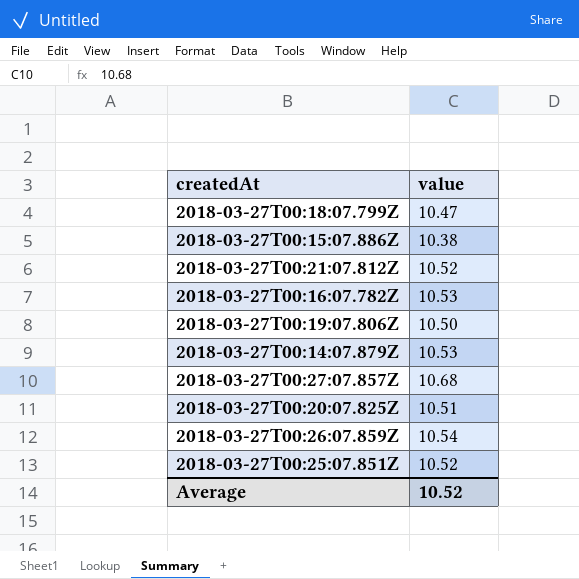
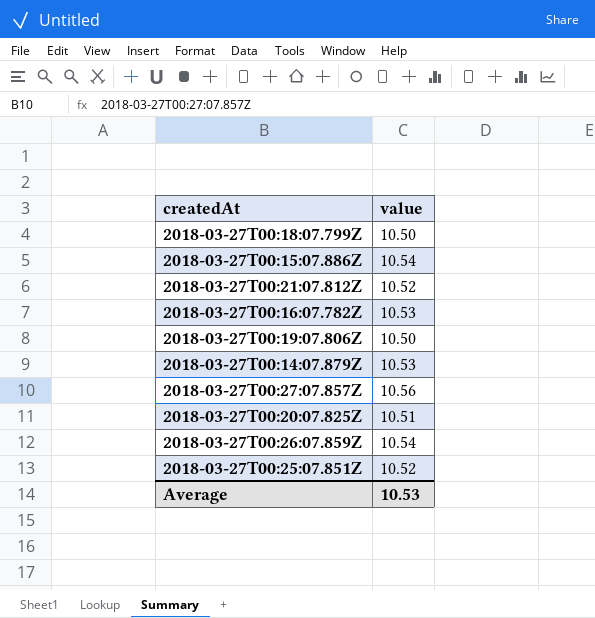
2018-03-27T00:18:07.799Z | value: 10.47 -> 10.50
2018-03-27T00:15:07.886Z | value: 10.38 -> 10.54
2018-03-27T00:27:07.857Z | value: 10.68 -> 10.56
Average | value: 10.52 -> 10.53

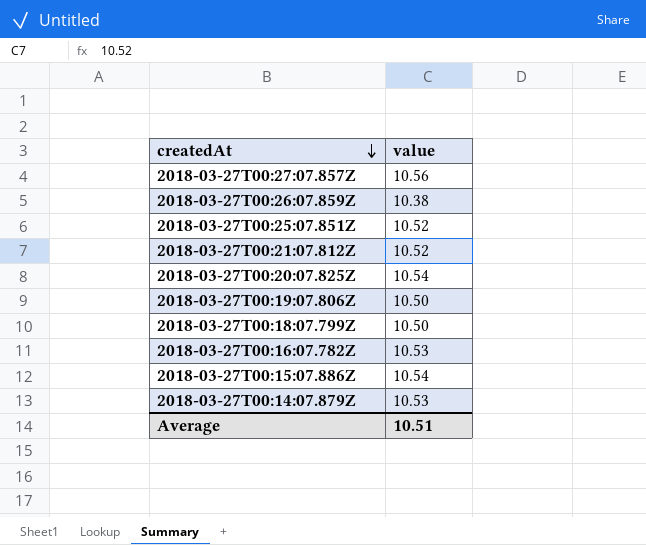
row order: none -> createdAt descending
2018-03-27T00:26:07.859Z | value: 10.54 -> 10.38
2018-03-27T00:20:07.825Z | value: 10.51 -> 10.54
Average | value: 10.53 -> 10.51

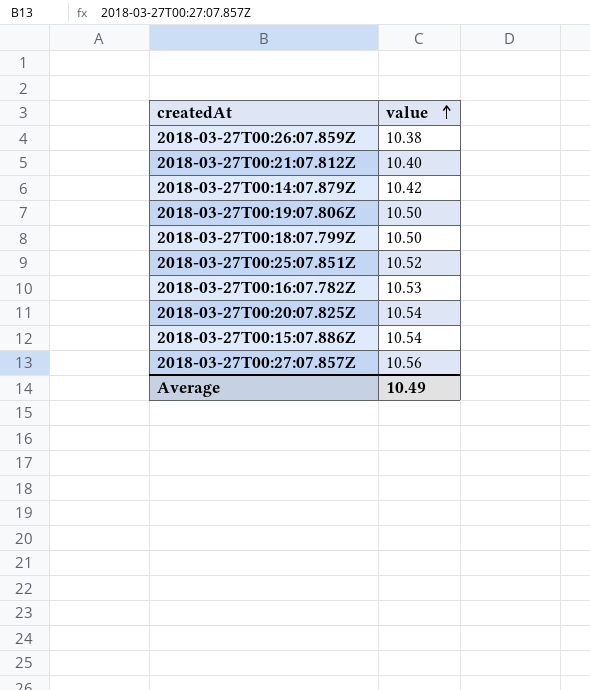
row order: createdAt descending -> value ascending
2018-03-27T00:21:07.812Z | value: 10.52 -> 10.40
2018-03-27T00:14:07.879Z | value: 10.53 -> 10.42
Average | value: 10.51 -> 10.49

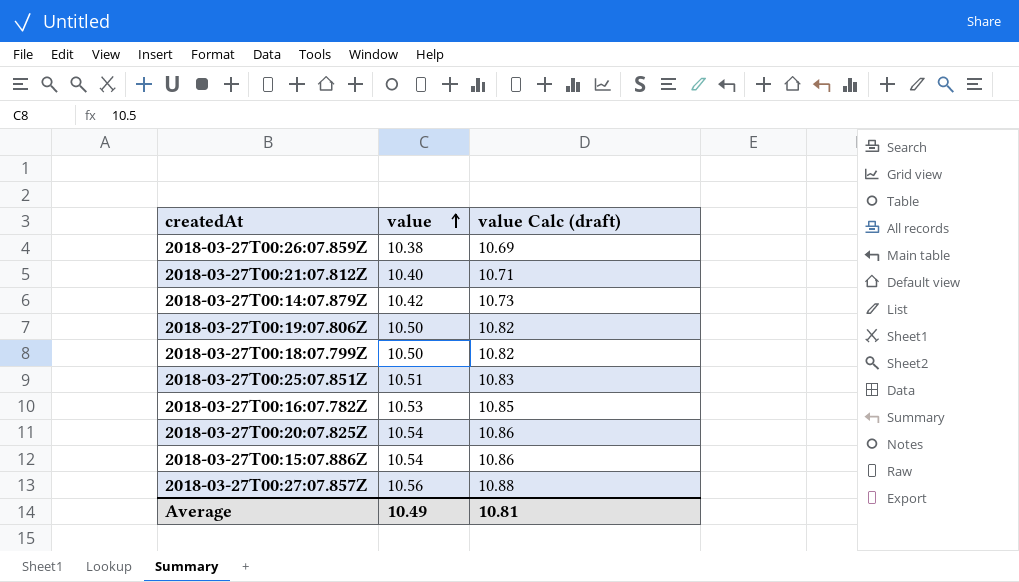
column value Calc (draft) | formula: none -> [value] * 1.03
2018-03-27T00:25:07.851Z | value: 10.52 -> 10.51

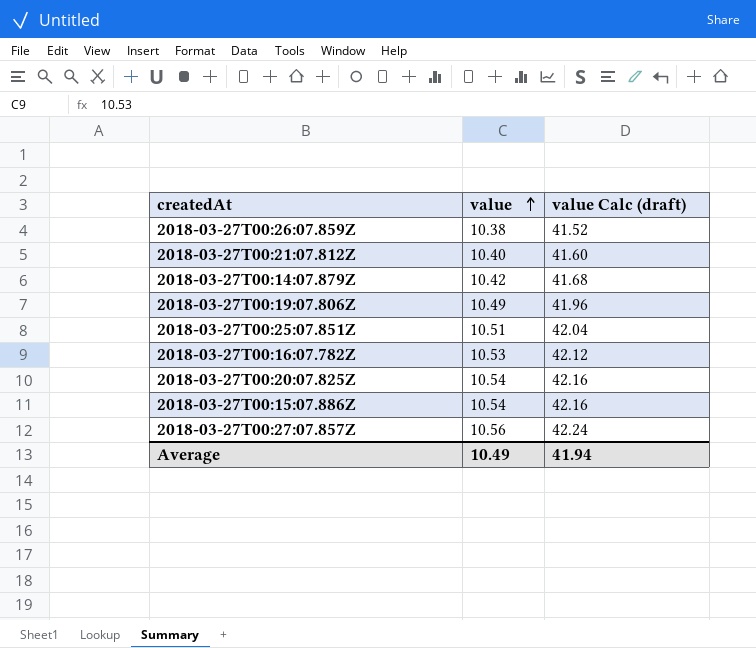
column value Calc (draft) | formula: [value] * 1.03 -> [value] * 4
row 2018-03-27T00:18:07.799Z: 10.50 | 10.82 -> none
2018-03-27T00:19:07.806Z | value: 10.50 -> 10.49
Average | value Calc (draft): 10.81 -> 41.94

